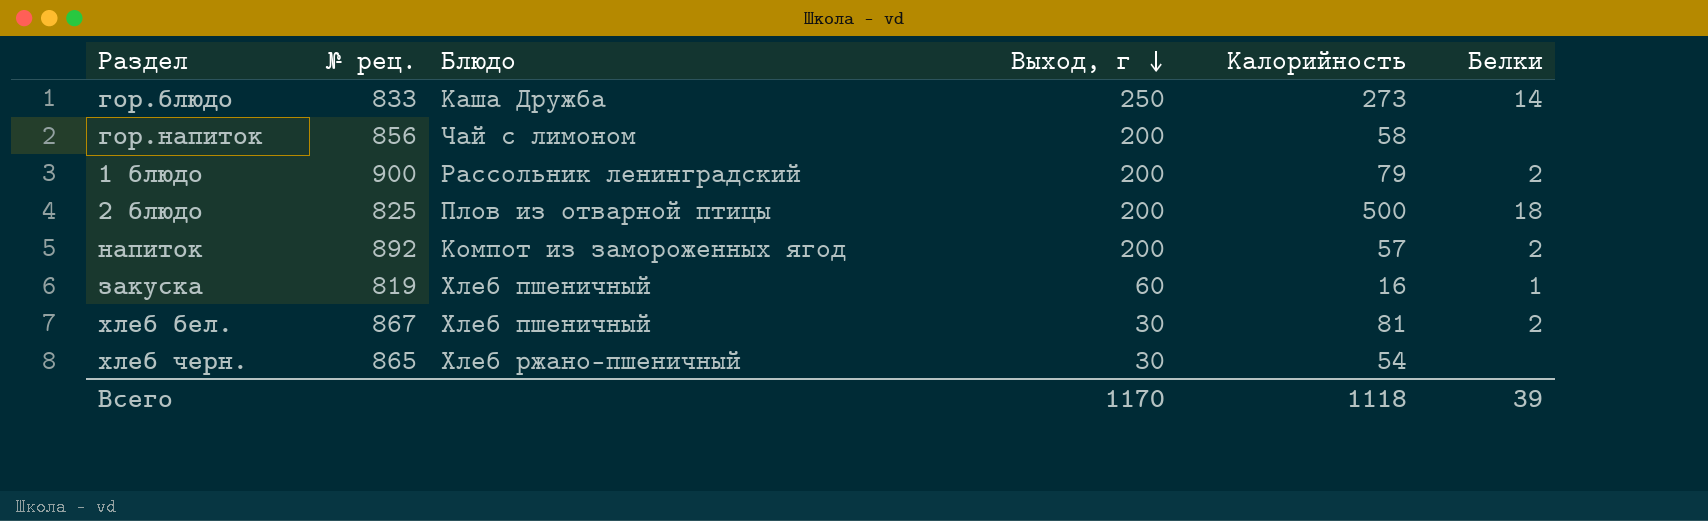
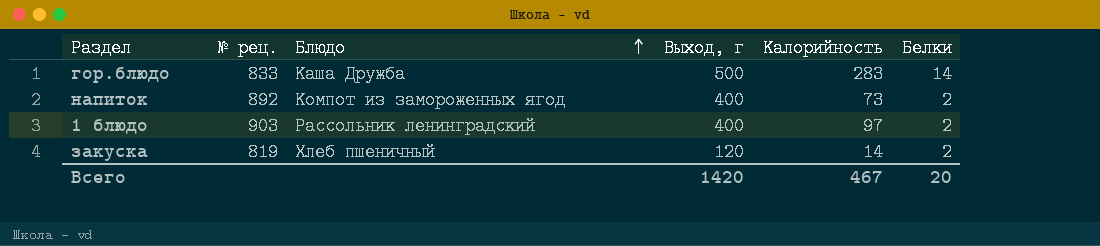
row order: Выход, г descending -> Блюдо ascending
row гор.напиток: 856 | Чай с лимоном | 200 | 58 | none -> none
row 2 блюдо: 825 | Плов из отварной птицы | 200 | 500 | 18 -> none
row хлеб бел.: 867 | Хлеб пшеничный | 30 | 81 | 2 -> none
row хлеб черн.: 865 | Хлеб ржано-пшеничный | 30 | 54 | none -> none
гор.блюдо | Выход, г: 250 -> 500
гор.блюдо | Калорийность: 273 -> 283
напиток | Выход, г: 200 -> 400
напиток | Калорийность: 57 -> 73
1 блюдо | № рец.: 900 -> 903
1 блюдо | Выход, г: 200 -> 400
1 блюдо | Калорийность: 79 -> 97
закуска | Выход, г: 60 -> 120
закуска | Калорийность: 16 -> 14
закуска | Белки: 1 -> 2
Всего | Выход, г: 1170 -> 1420
Всего | Калорийность: 1118 -> 467
Всего | Белки: 39 -> 20

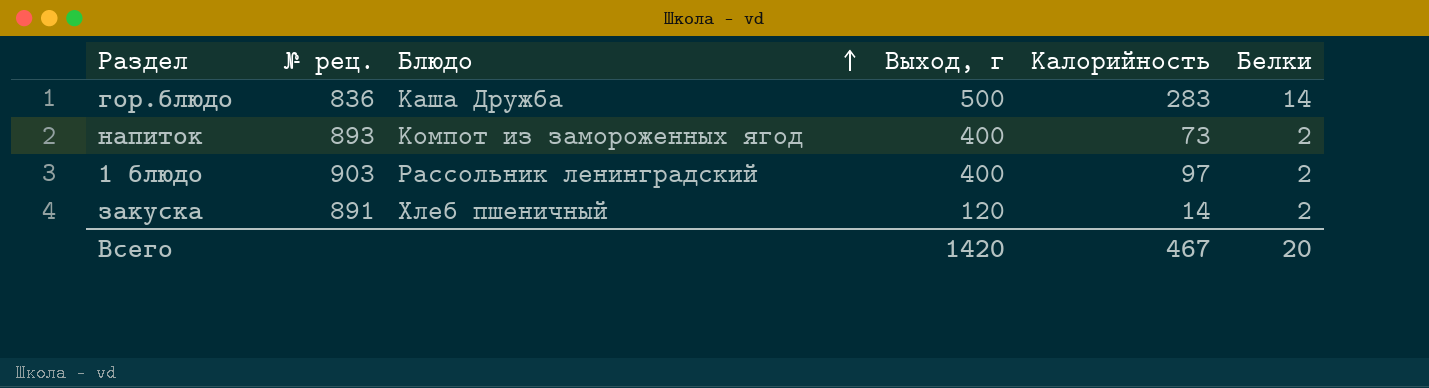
гор.блюдо | № рец.: 833 -> 836
напиток | № рец.: 892 -> 893
закуска | № рец.: 819 -> 891

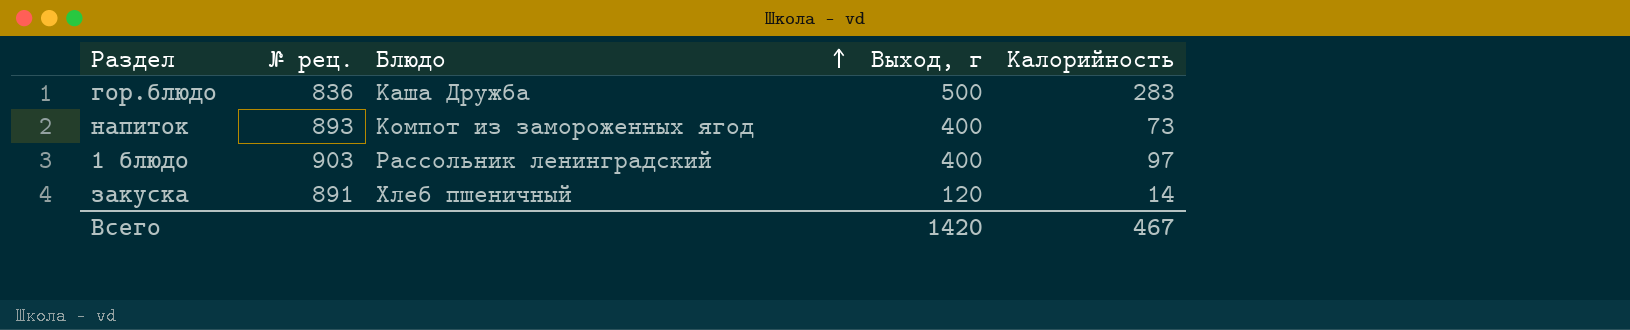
column Белки | position: 6 -> none

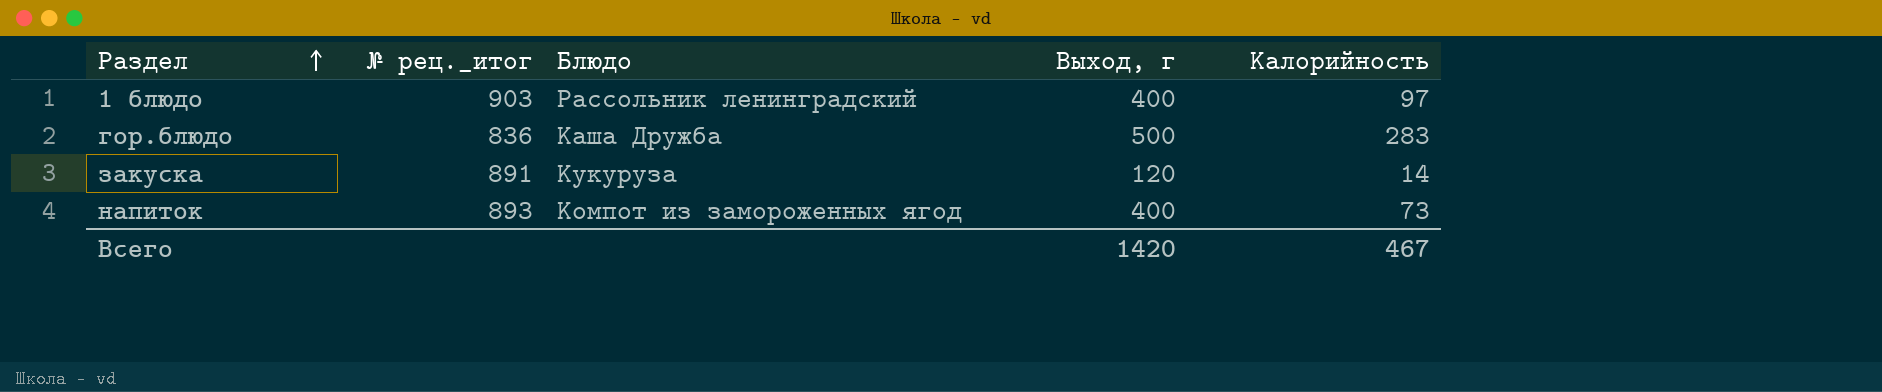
row order: Блюдо ascending -> Раздел ascending
column name: № рец. -> № рец._итог
закуска | Блюдо: Хлеб пшеничный -> Кукуруза

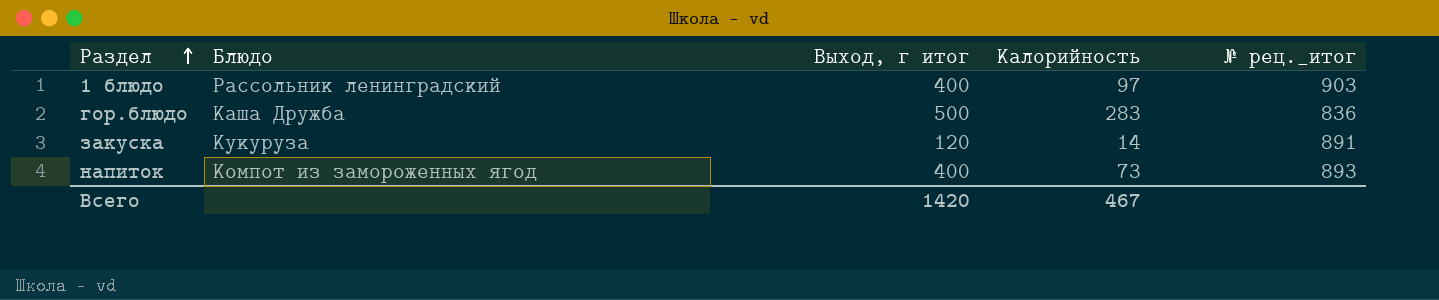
column name: Выход, г -> Выход, г итог
column № рец._итог | position: 2 -> 5

